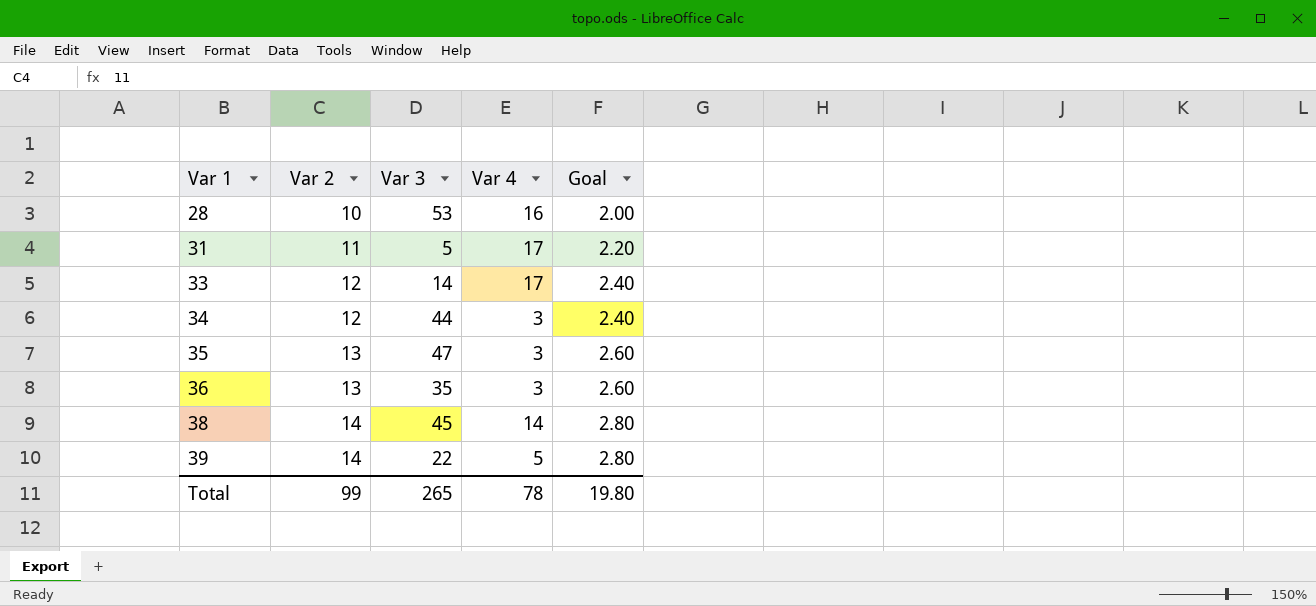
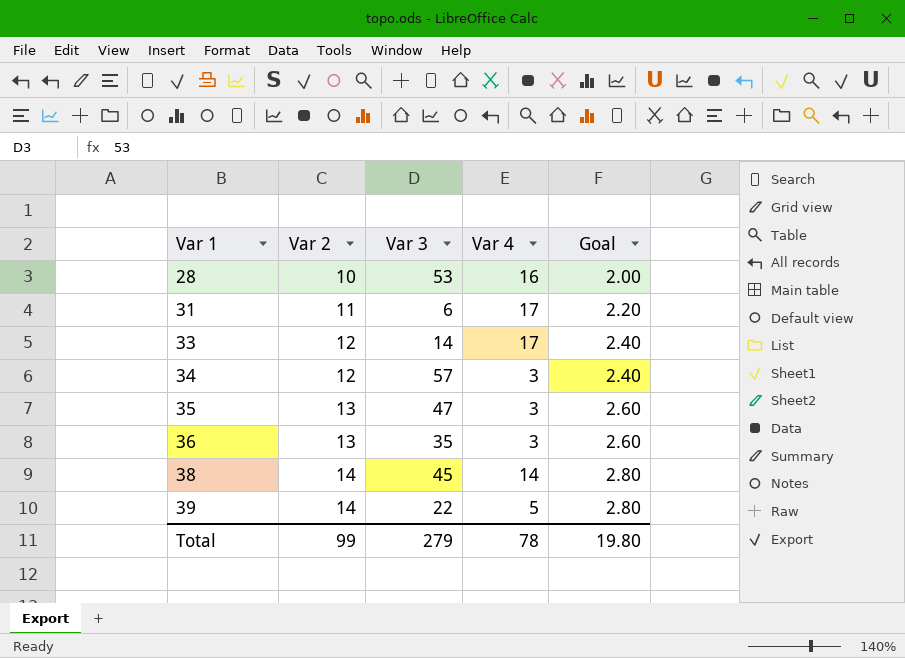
31 | Var 3: 5 -> 6
34 | Var 3: 44 -> 57
Total | Var 3: 265 -> 279

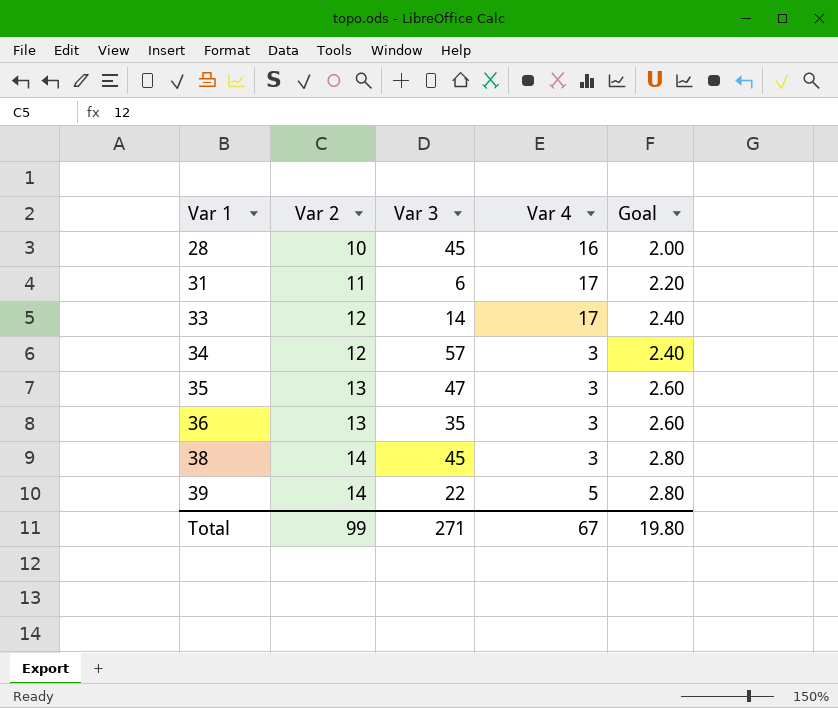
28 | Var 3: 53 -> 45
38 | Var 4: 14 -> 3
Total | Var 3: 279 -> 271
Total | Var 4: 78 -> 67

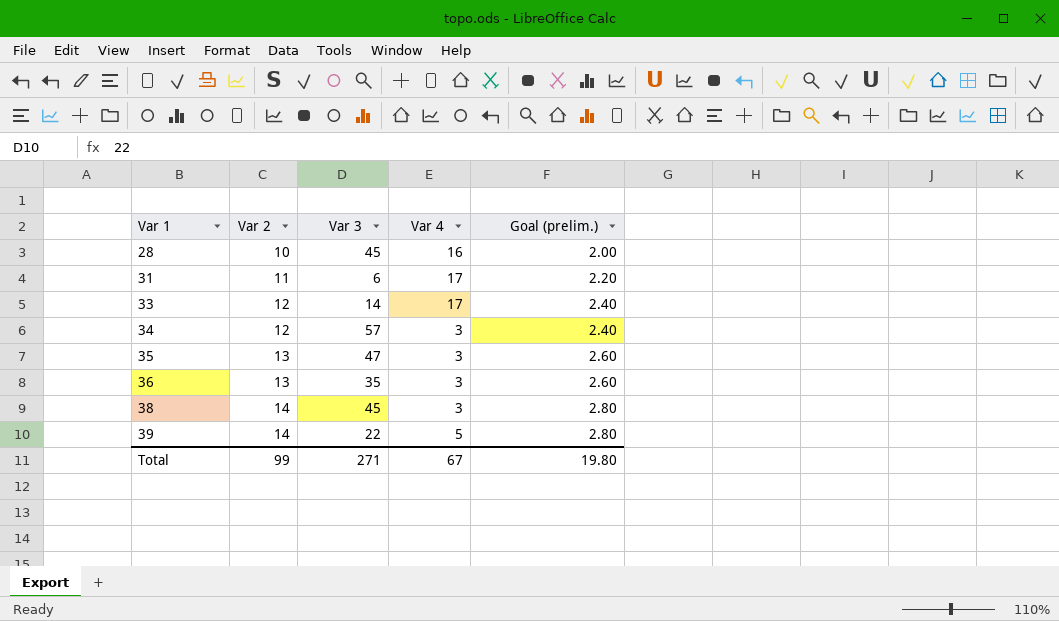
column name: Goal -> Goal (prelim.)

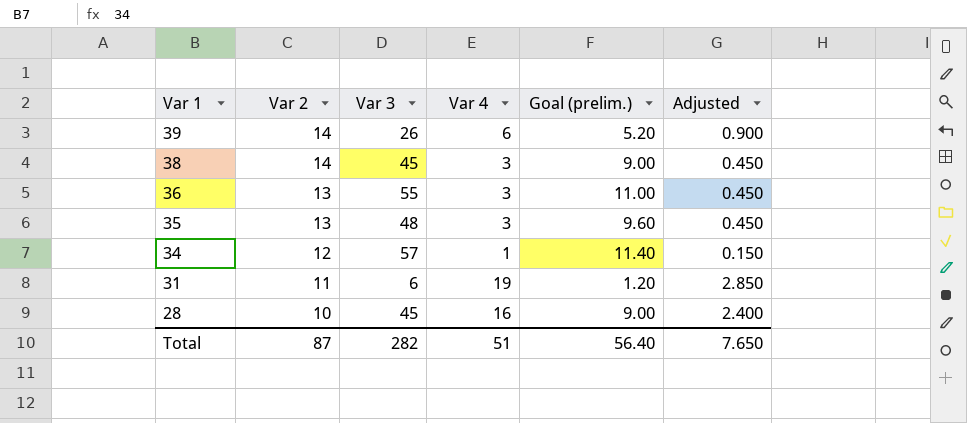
row order: Var 1 ascending -> Var 1 descending
column Goal (prelim.) | formula: [Var 2] * 0.2 -> [Var 3] * 0.2
column Adjusted | formula: none -> [Var 4] * 0.15
row 33: 12 | 14 | 17 | 2.40 -> none
39 | Var 3: 22 -> 26
39 | Var 4: 5 -> 6
36 | Var 3: 35 -> 55
35 | Var 3: 47 -> 48
34 | Var 4: 3 -> 1
31 | Var 4: 17 -> 19
Total | Var 2: 99 -> 87
Total | Var 3: 271 -> 282
Total | Var 4: 67 -> 51
Total | Goal (prelim.): 19.80 -> 56.40

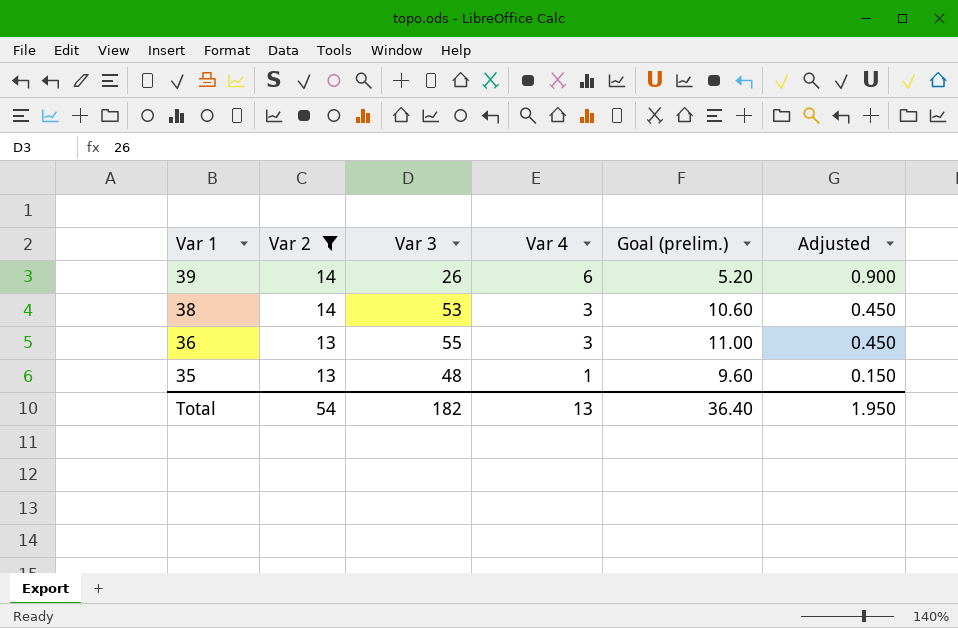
filter: none -> Var 2 >= 13
38 | Var 3: 45 -> 53
38 | Goal (prelim.): 9.00 -> 10.60
35 | Var 4: 3 -> 1
35 | Adjusted: 0.450 -> 0.150
Total | Var 2: 87 -> 54
Total | Var 3: 282 -> 182
Total | Var 4: 51 -> 13
Total | Goal (prelim.): 56.40 -> 36.40
Total | Adjusted: 7.650 -> 1.950

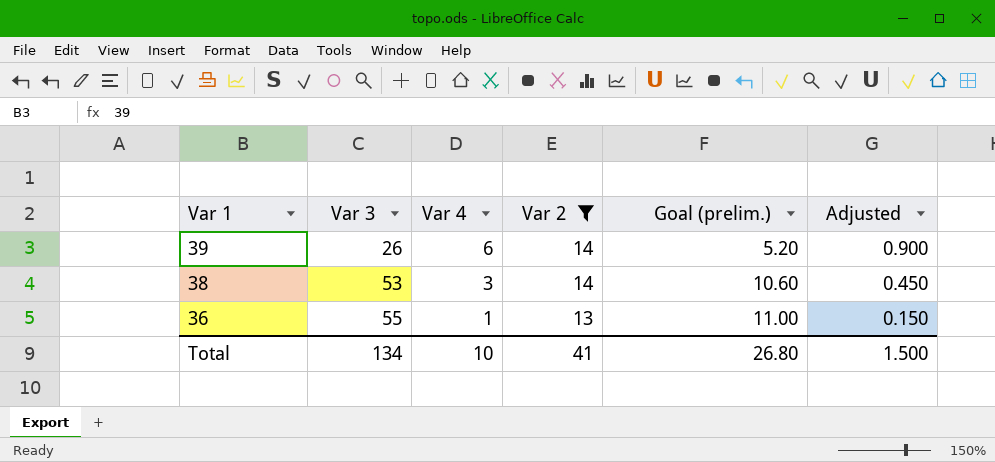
column Var 2 | position: 2 -> 4
row 35: 13 | 48 | 1 | 9.60 | 0.150 -> none
36 | Var 4: 3 -> 1
36 | Adjusted: 0.450 -> 0.150
Total | Var 3: 182 -> 134
Total | Var 4: 13 -> 10
Total | Var 2: 54 -> 41
Total | Goal (prelim.): 36.40 -> 26.80
Total | Adjusted: 1.950 -> 1.500

